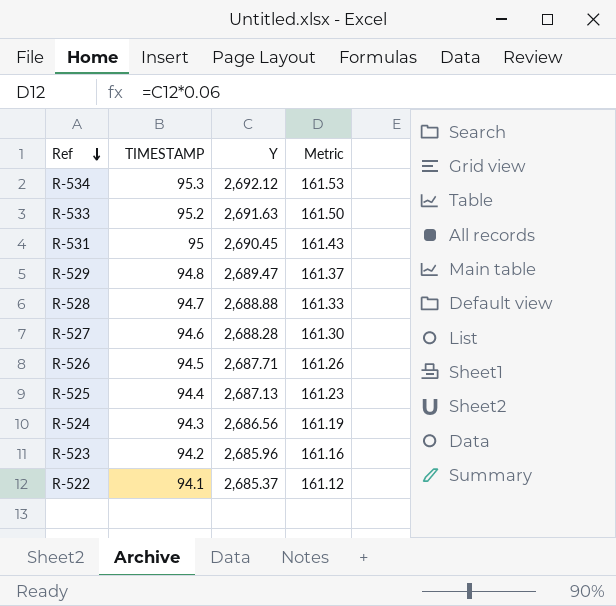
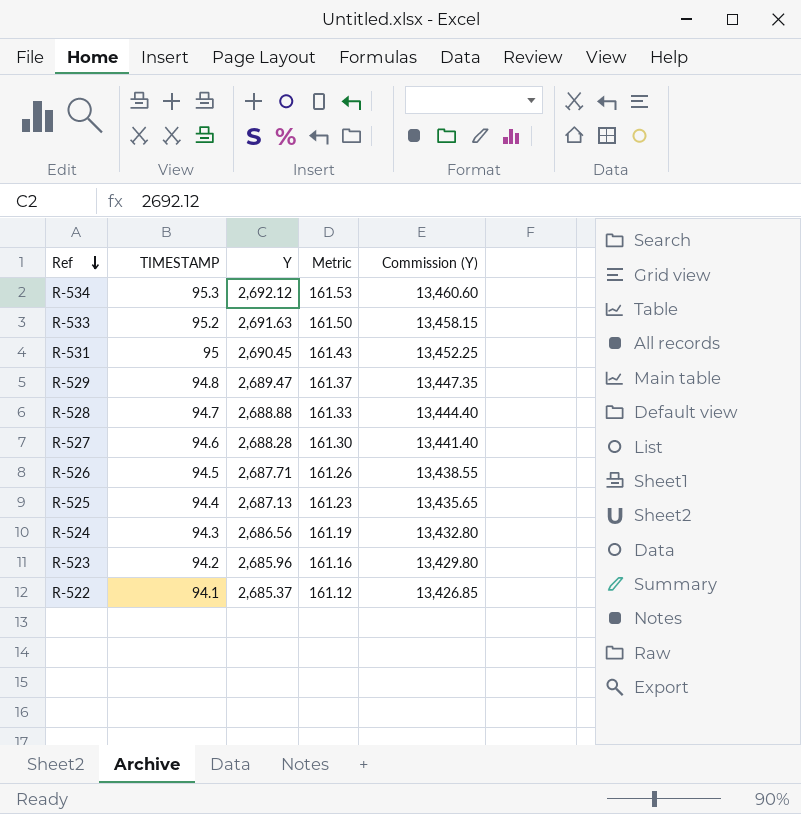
column Commission (Y) | formula: none -> [Y] * 5

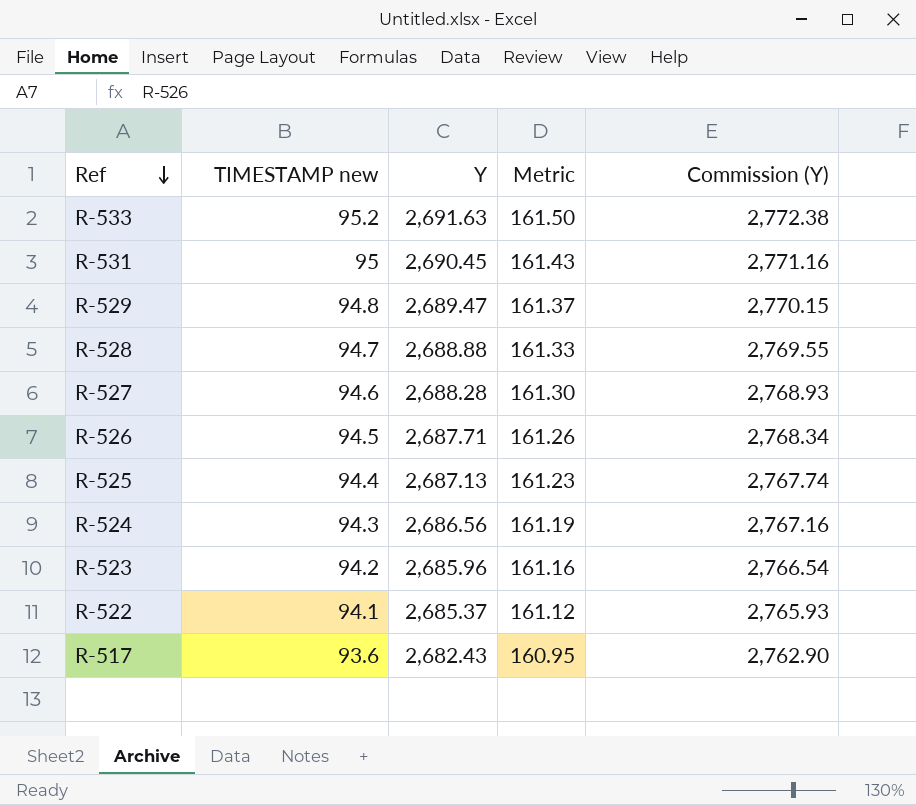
column name: TIMESTAMP -> TIMESTAMP new
column Commission (Y) | formula: [Y] * 5 -> [Y] * 1.03
row R-534: 95.3 | 2,692.12 | 161.53 | 13,460.60 -> none
row R-517: none -> 93.6 | 2,682.43 | 160.95 | 2,762.90

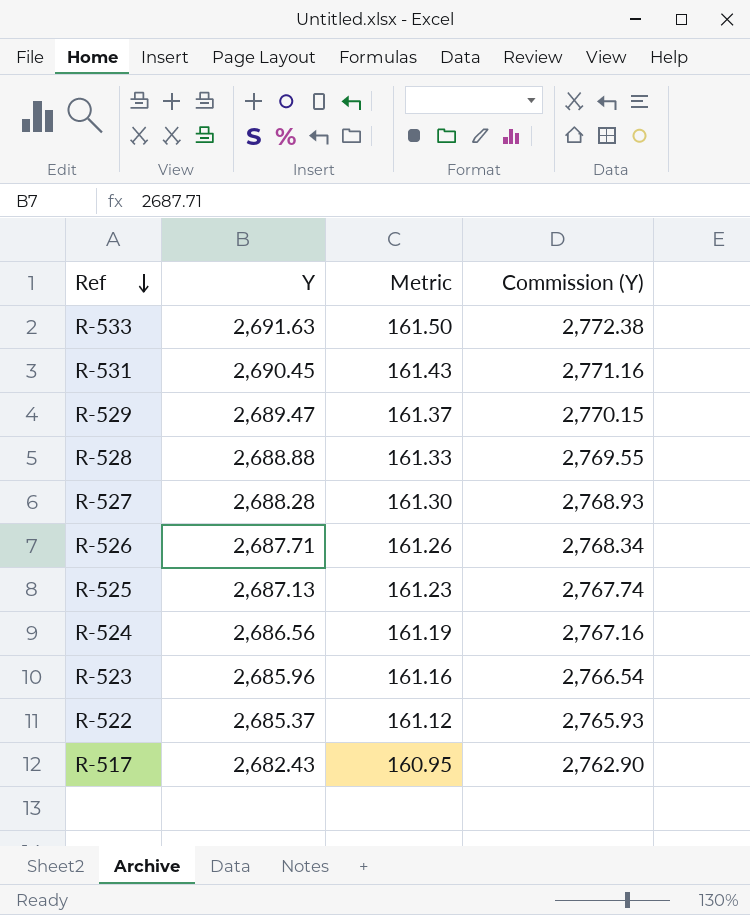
column TIMESTAMP new | position: 2 -> none

